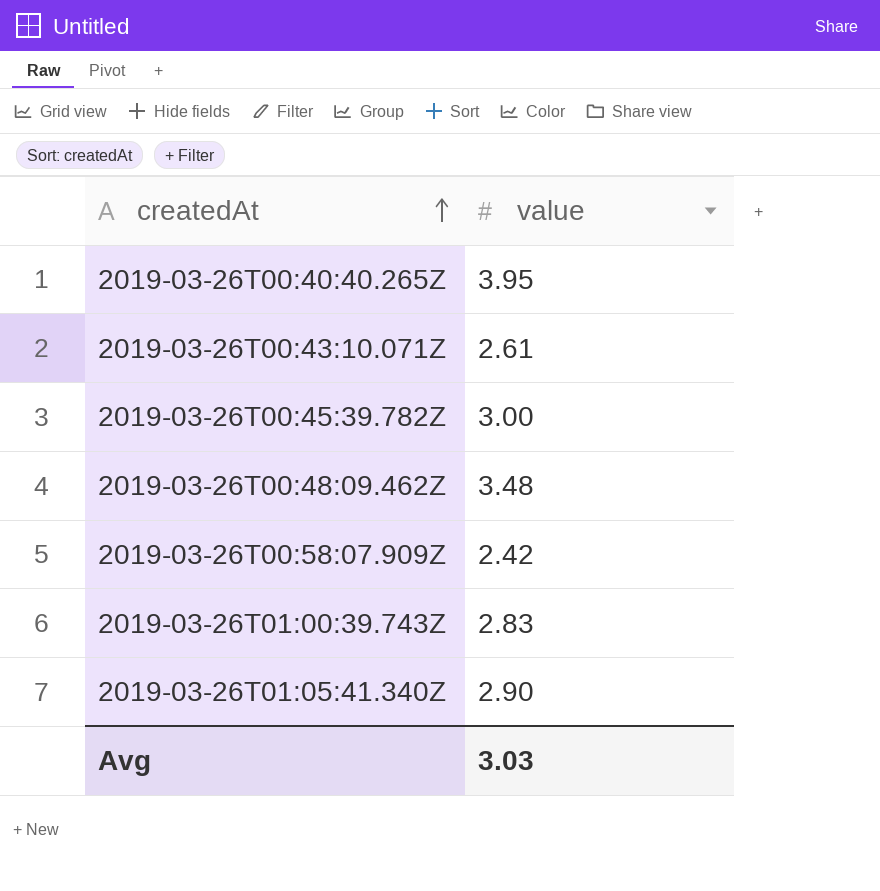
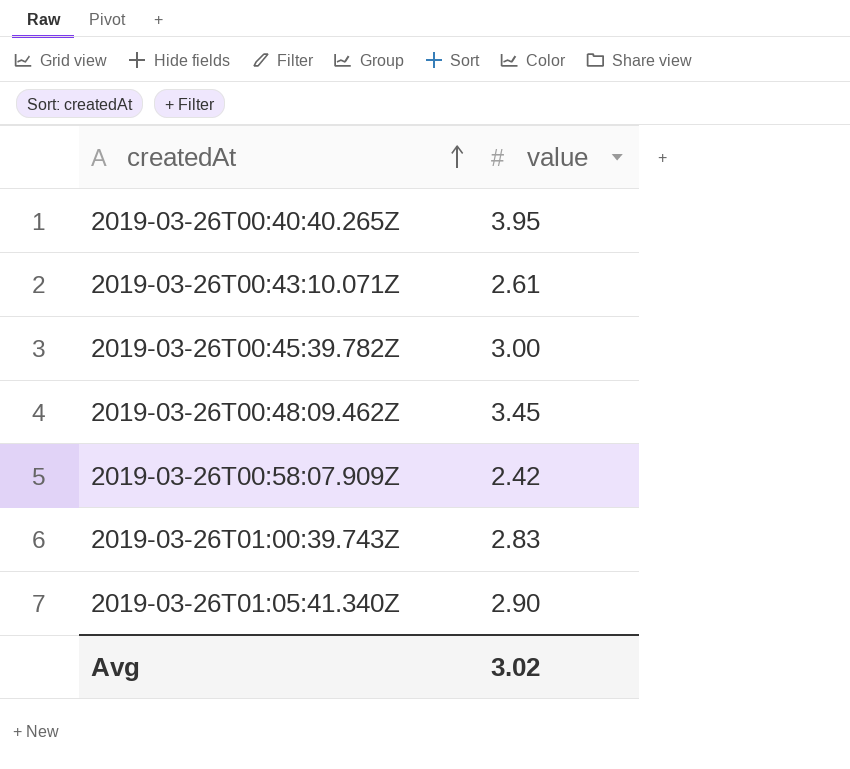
2019-03-26T00:48:09.462Z | value: 3.48 -> 3.45
Avg | value: 3.03 -> 3.02

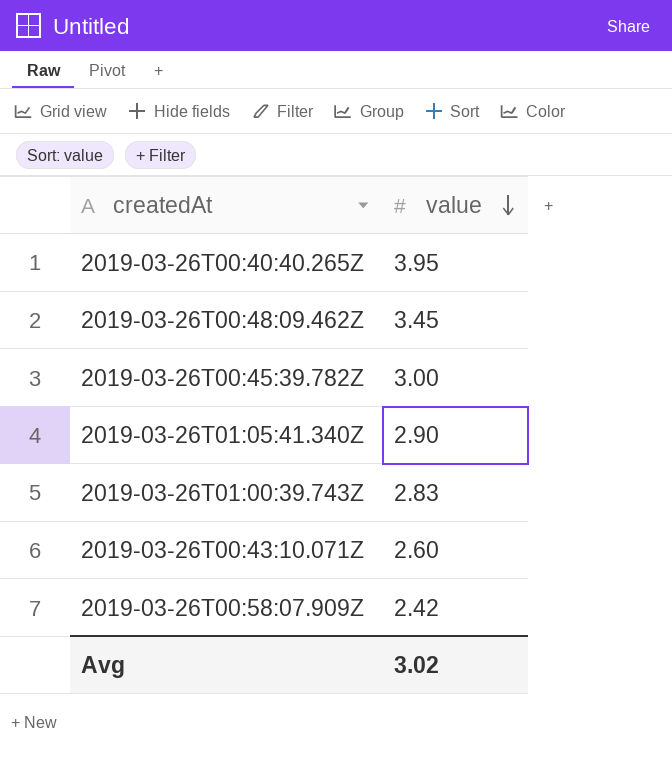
row order: createdAt ascending -> value descending
2019-03-26T00:43:10.071Z | value: 2.61 -> 2.60

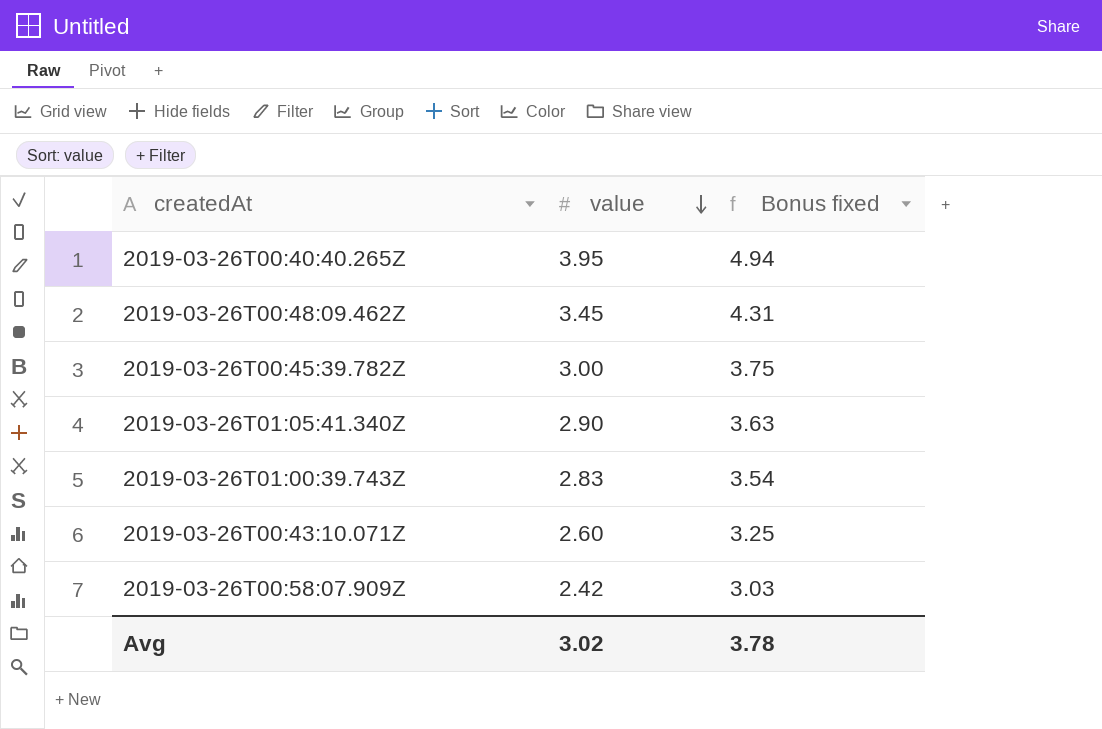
column Bonus fixed | formula: none -> [value] * 1.25

